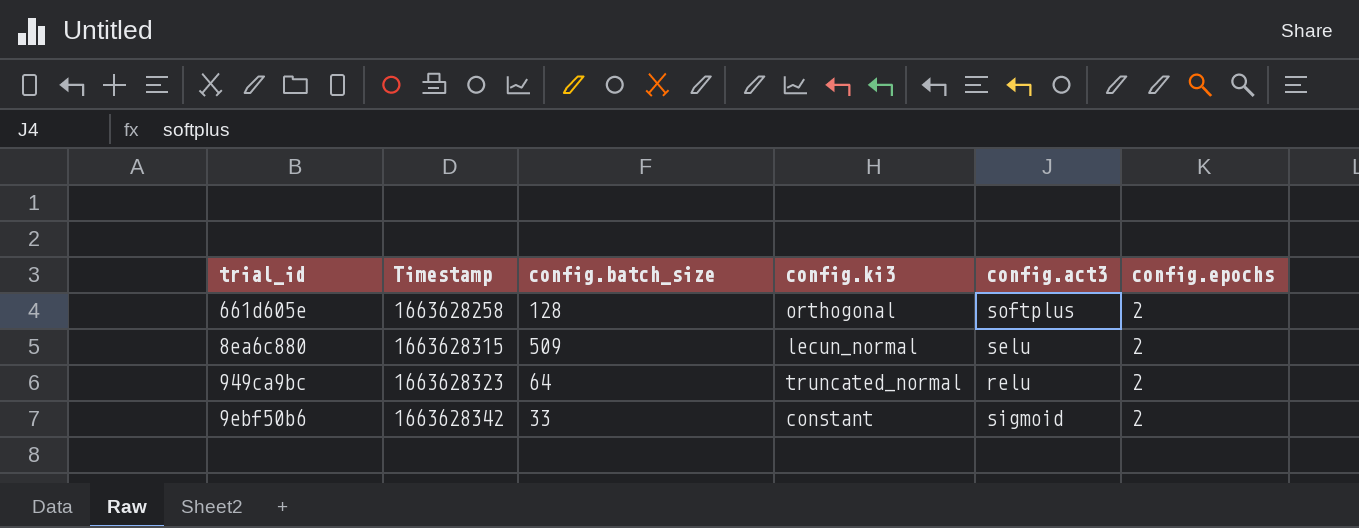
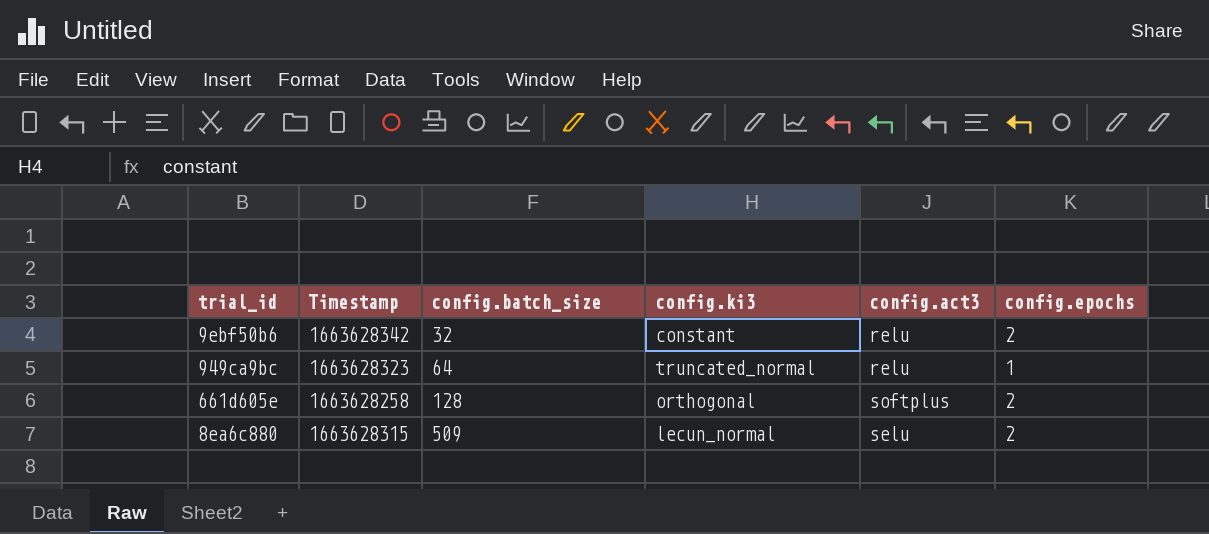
row order: Timestamp ascending -> config.batch_size ascending
9ebf50b6 | config.batch_size: 33 -> 32
9ebf50b6 | config.act3: sigmoid -> relu
949ca9bc | config.epochs: 2 -> 1

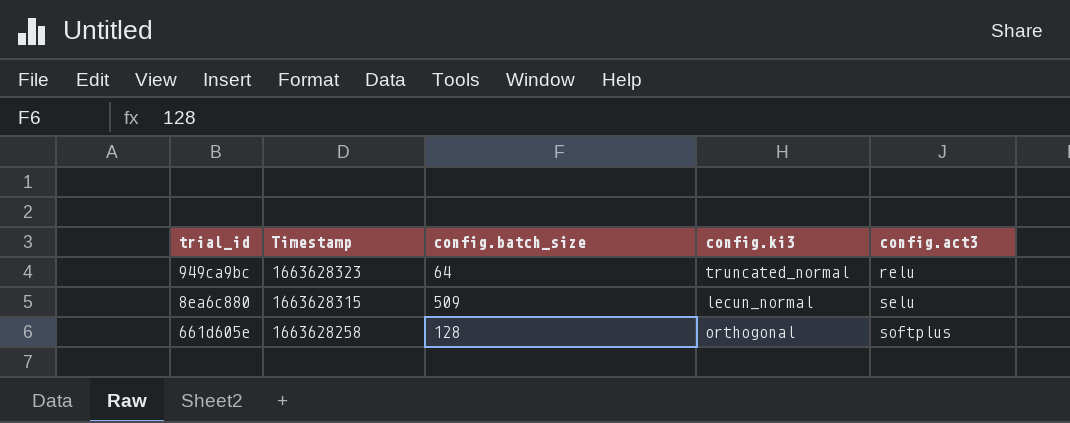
row order: config.batch_size ascending -> Timestamp descending
column config.epochs | position: 6 -> none
row 9ebf50b6: 1663628342 | 32 | constant | relu | 2 -> none

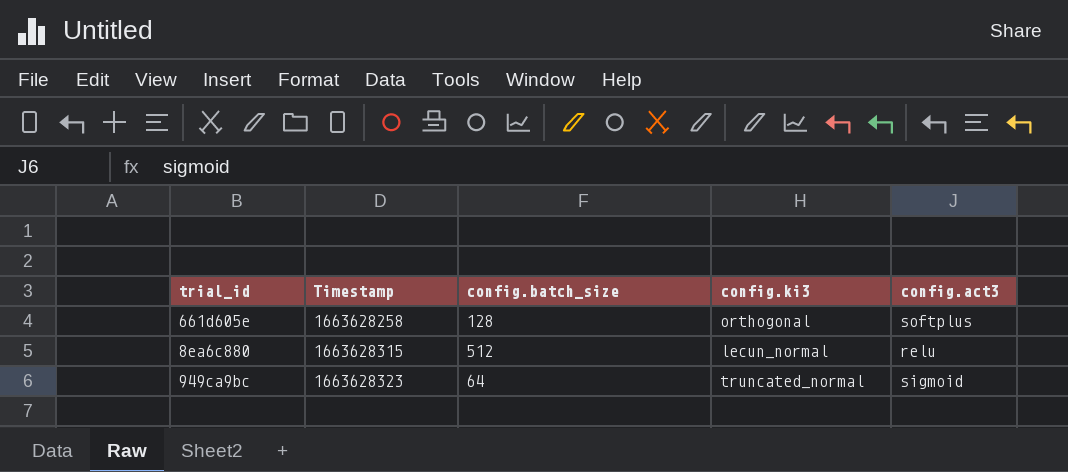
row order: Timestamp descending -> Timestamp ascending
8ea6c880 | config.batch_size: 509 -> 512
8ea6c880 | config.act3: selu -> relu
949ca9bc | config.act3: relu -> sigmoid

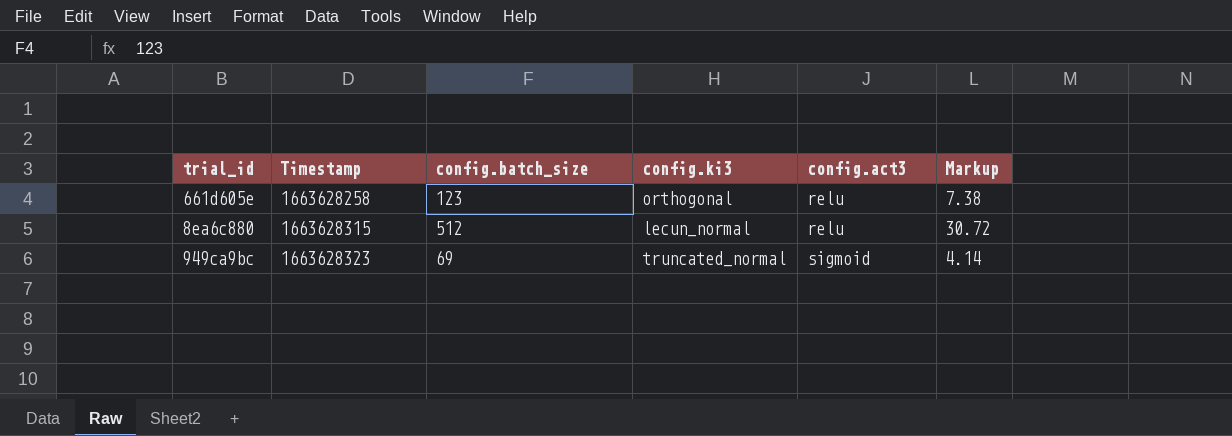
column Markup | formula: none -> [config.batch_size] * 0.06
661d605e | config.batch_size: 128 -> 123
661d605e | config.act3: softplus -> relu
949ca9bc | config.batch_size: 64 -> 69

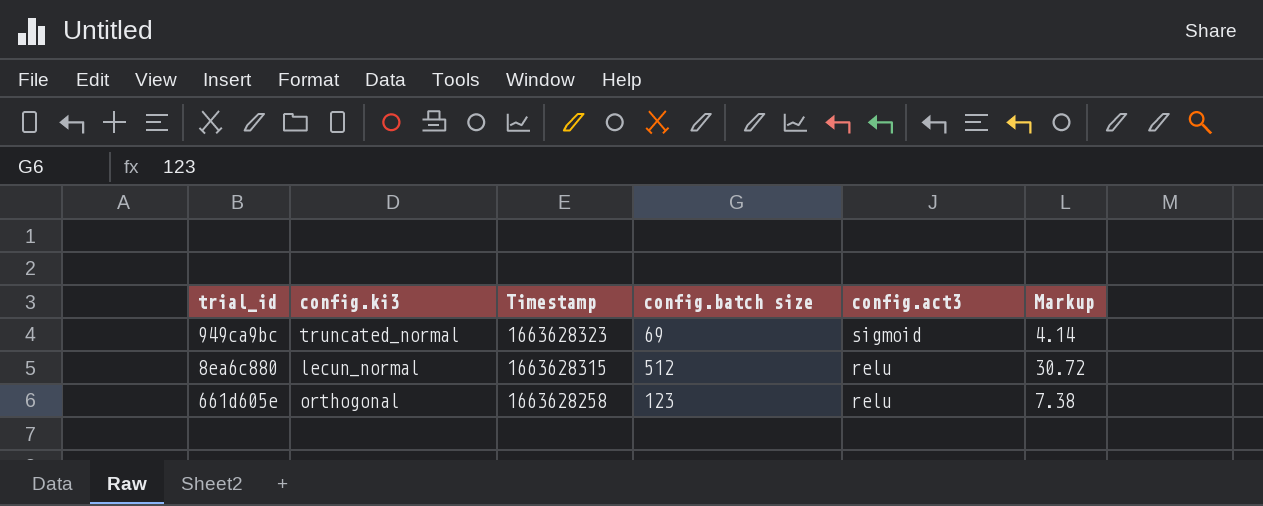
row order: Timestamp ascending -> Timestamp descending
column config.ki3 | position: 4 -> 2
column name: config.batch_size -> config.batch size

